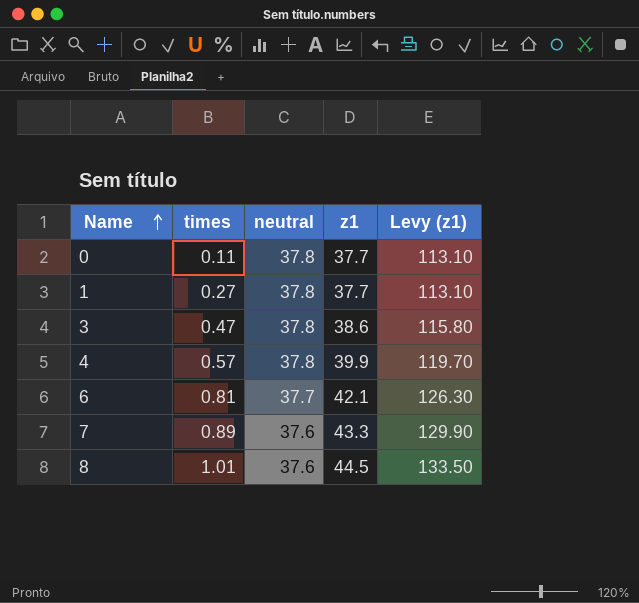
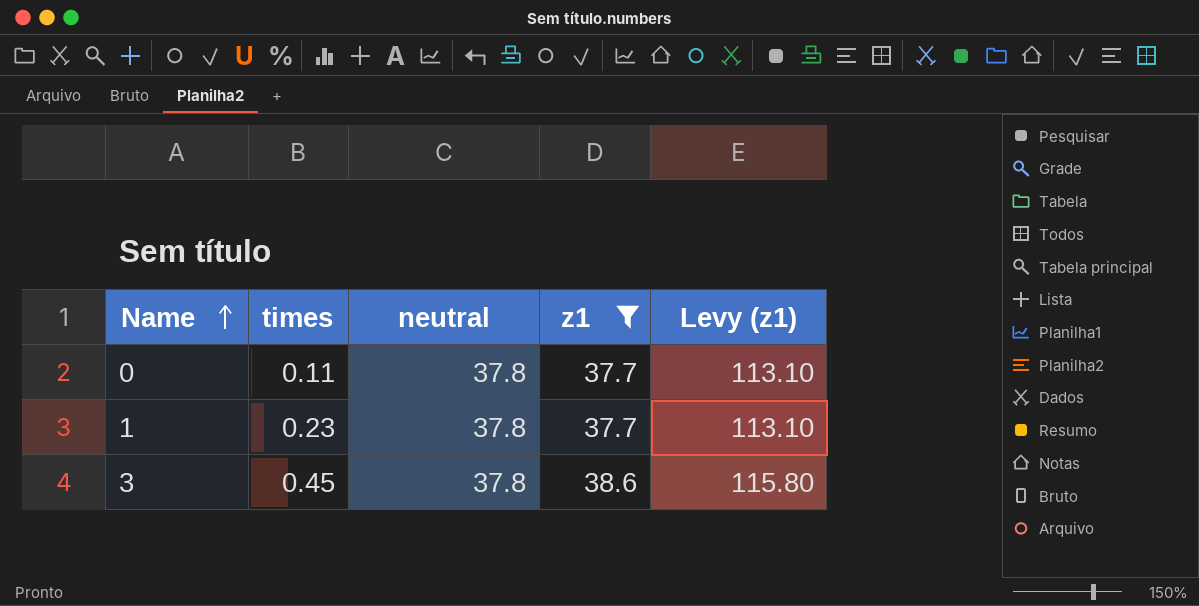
filter: none -> z1 <= 38.6
1 | times: 0.27 -> 0.23
3 | times: 0.47 -> 0.45

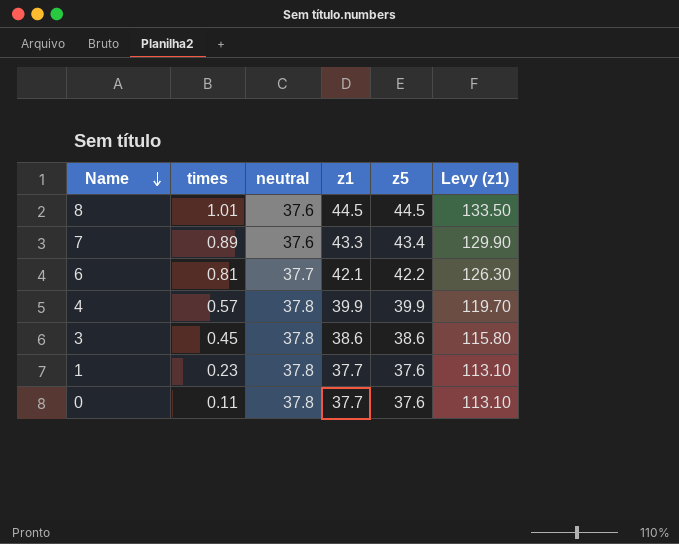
filter: z1 <= 38.6 -> none
row order: Name ascending -> Name descending
column z5 | position: none -> 5

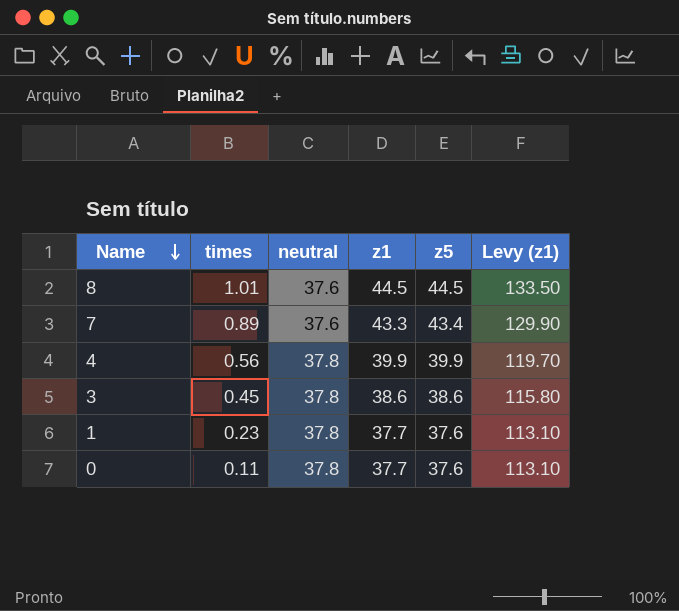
row 6: 0.81 | 37.7 | 42.1 | 42.2 | 126.30 -> none
4 | times: 0.57 -> 0.56

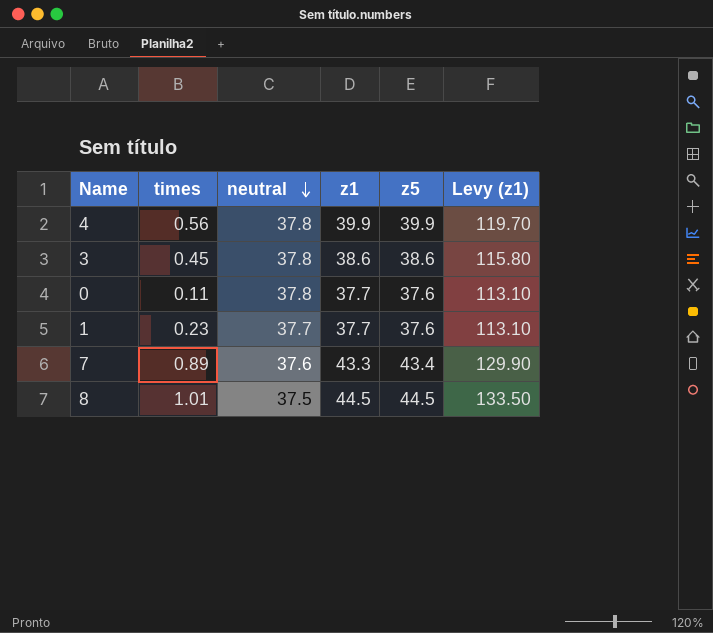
row order: Name descending -> neutral descending
1 | neutral: 37.8 -> 37.7
8 | neutral: 37.6 -> 37.5

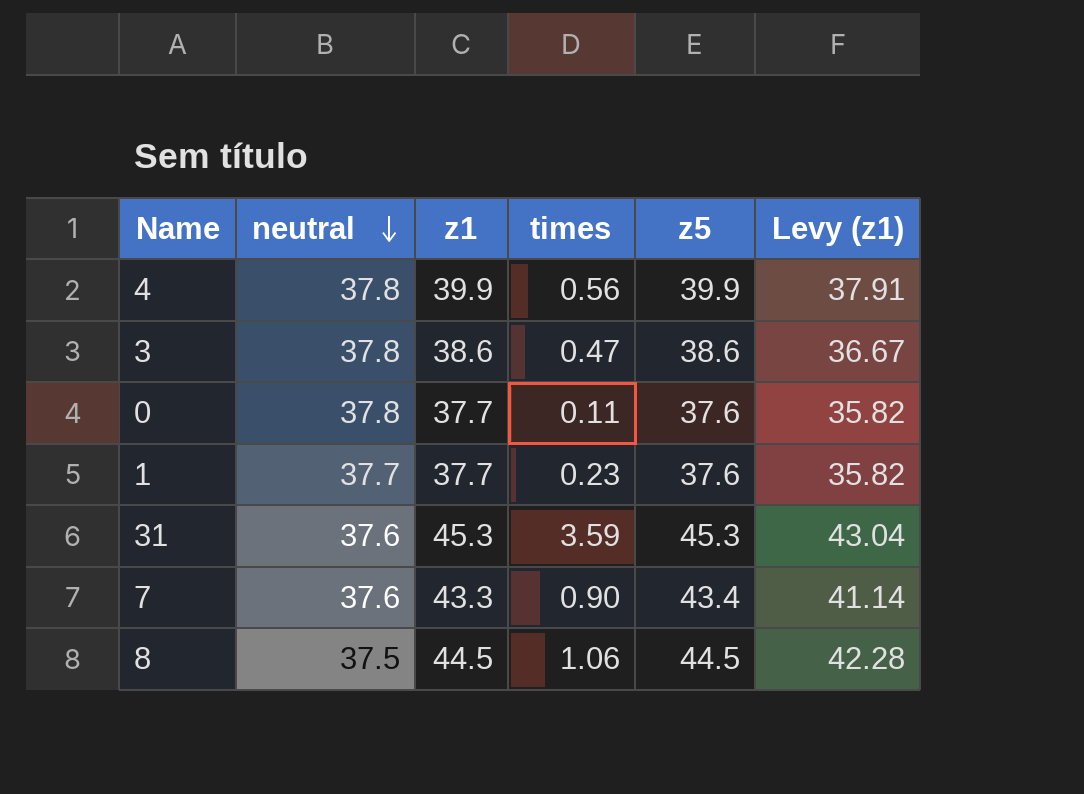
column times | position: 2 -> 4
column Levy (z1) | formula: [z1] * 3 -> [z1] * 0.95
3 | times: 0.45 -> 0.47
row 31: none -> 37.6 | 45.3 | 3.59 | 45.3 | 43.04
7 | times: 0.89 -> 0.90
8 | times: 1.01 -> 1.06

